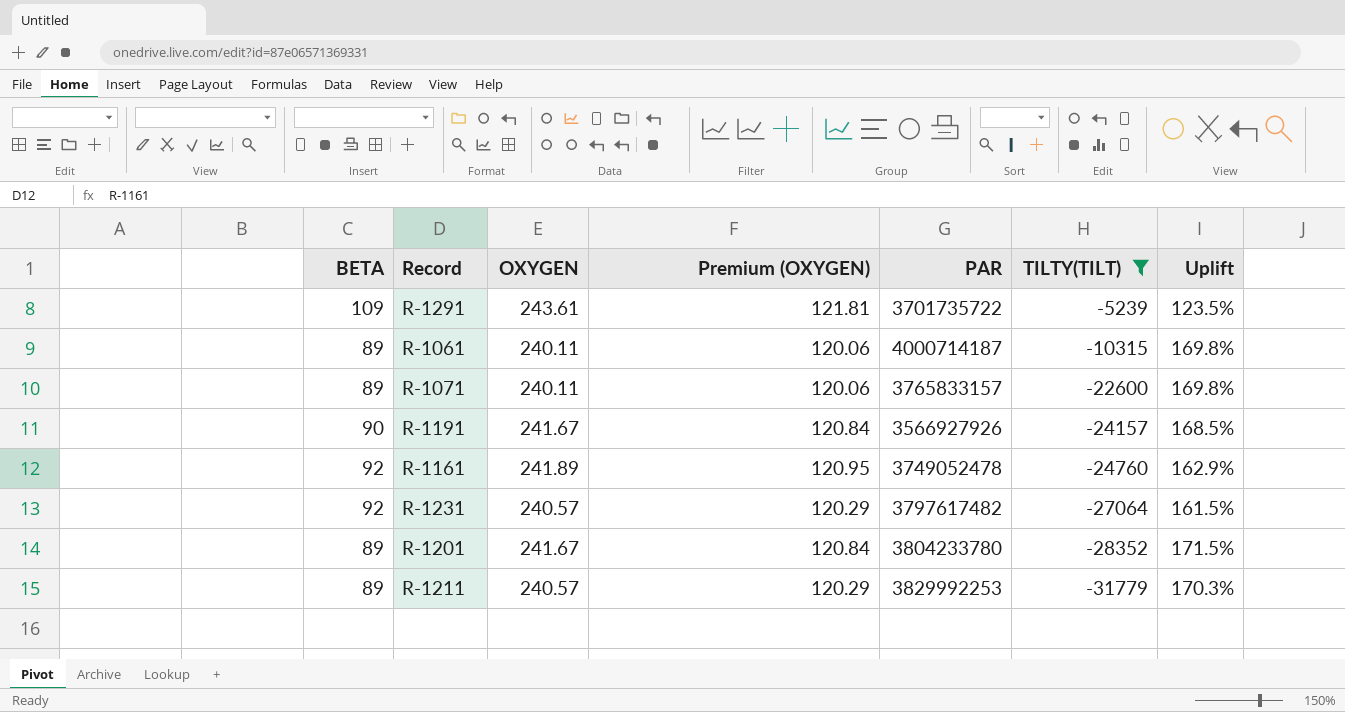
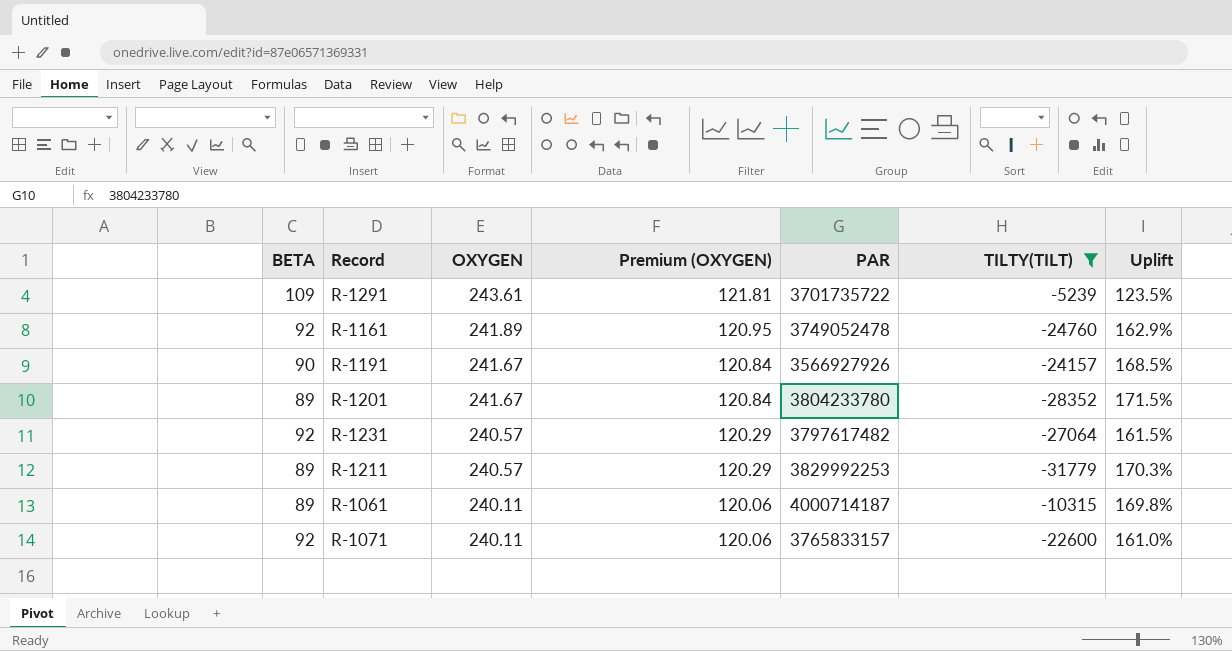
row order: TILTY(TILT) descending -> OXYGEN descending
R-1071 | BETA: 89 -> 92
R-1071 | Uplift: 169.8% -> 161.0%

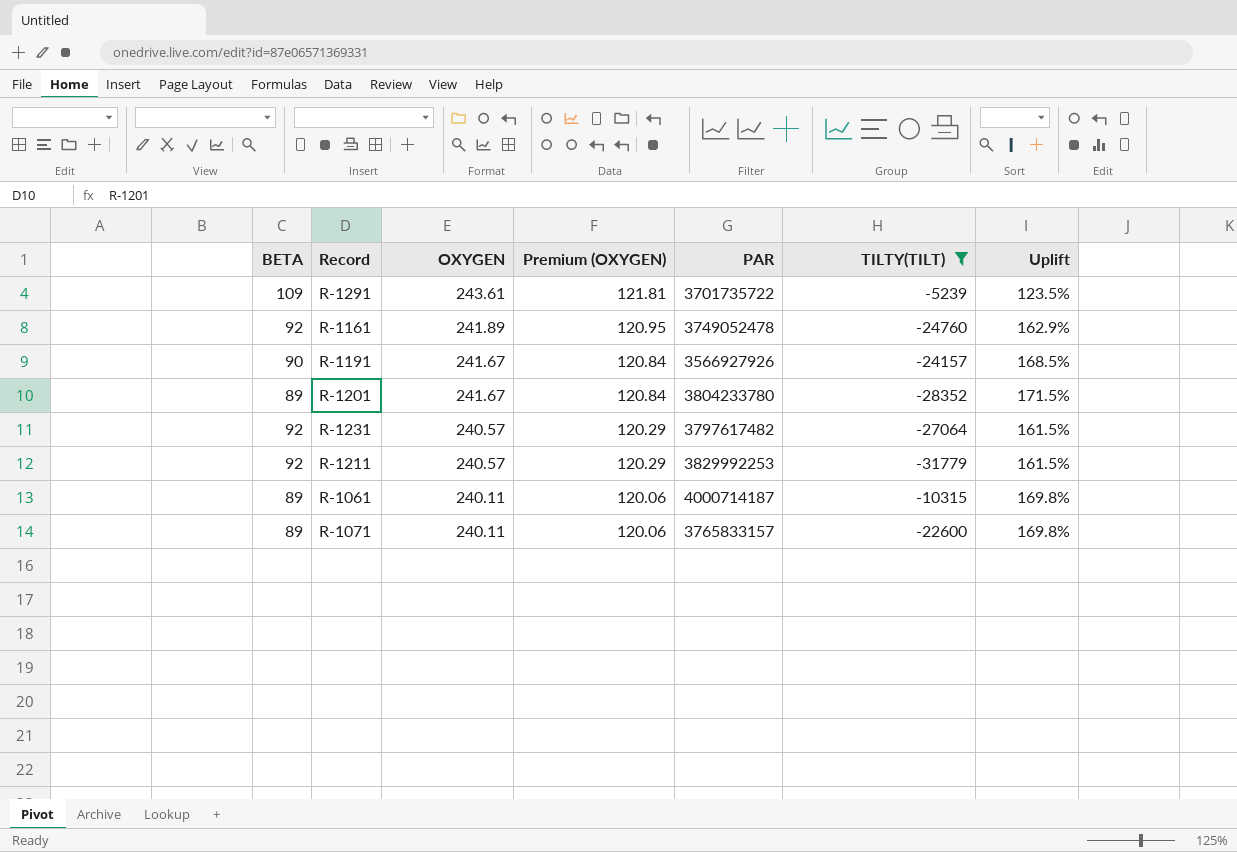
R-1211 | BETA: 89 -> 92
R-1211 | Uplift: 170.3% -> 161.5%
R-1071 | BETA: 92 -> 89
R-1071 | Uplift: 161.0% -> 169.8%

